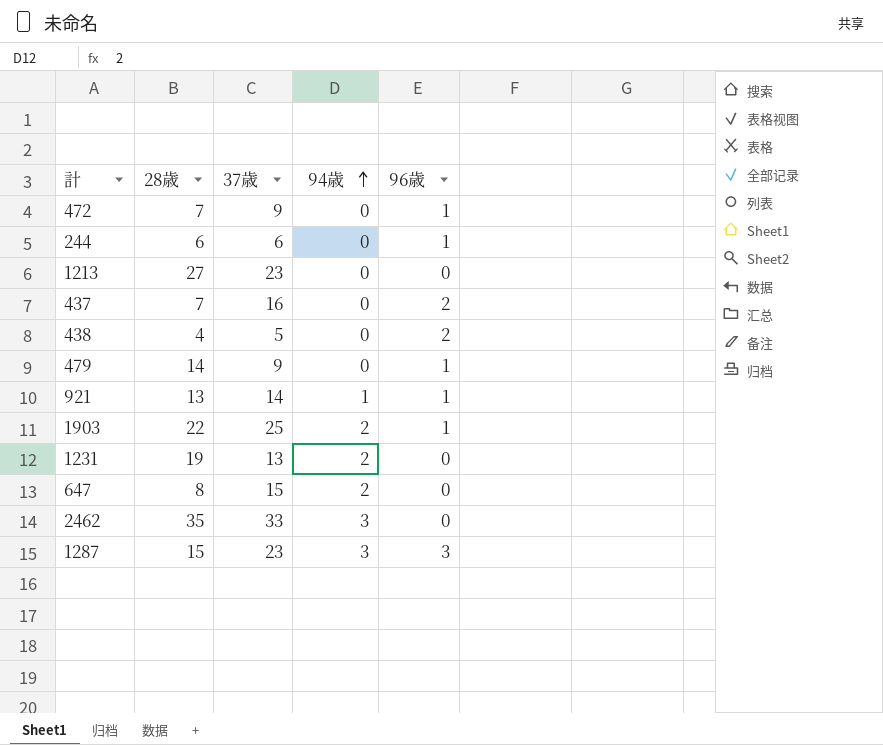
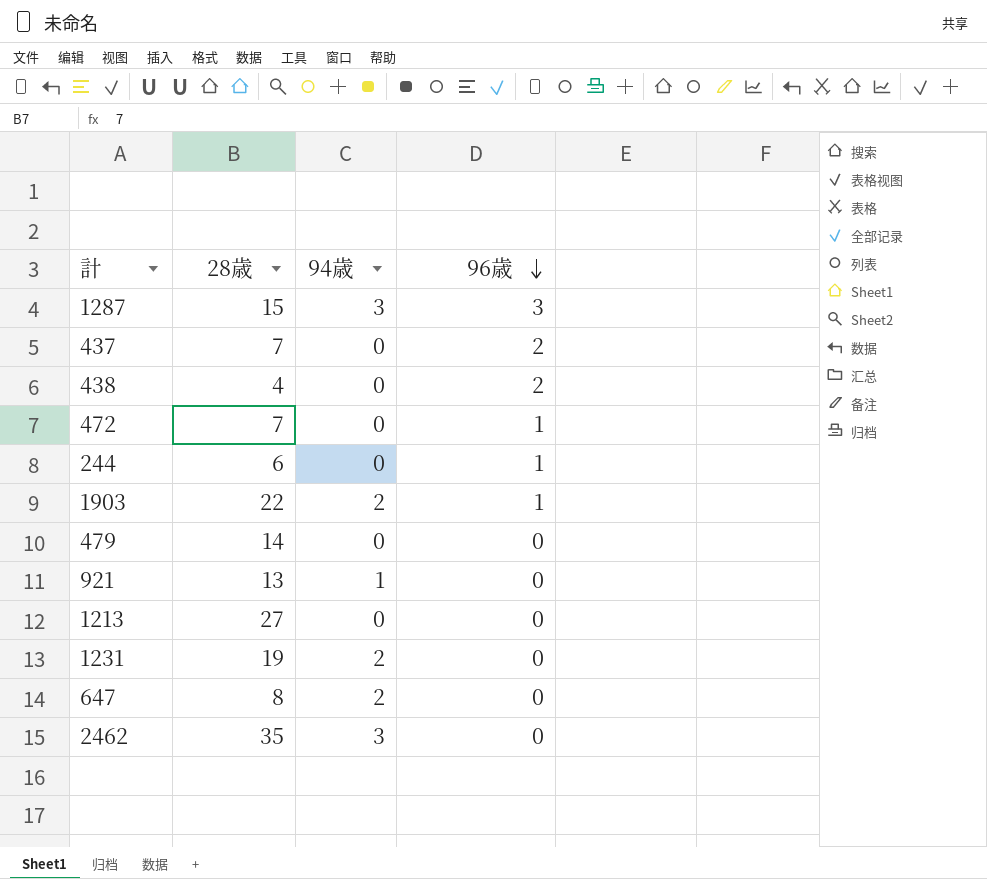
row order: 94歳 ascending -> 96歳 descending
column 37歳 | position: 3 -> none
479 | 96歳: 1 -> 0
921 | 96歳: 1 -> 0

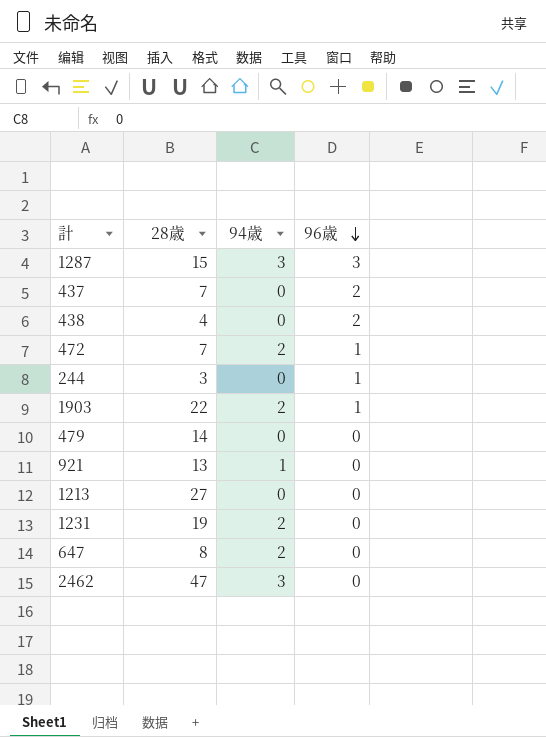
472 | 94歳: 0 -> 2
244 | 28歳: 6 -> 3
2462 | 28歳: 35 -> 47

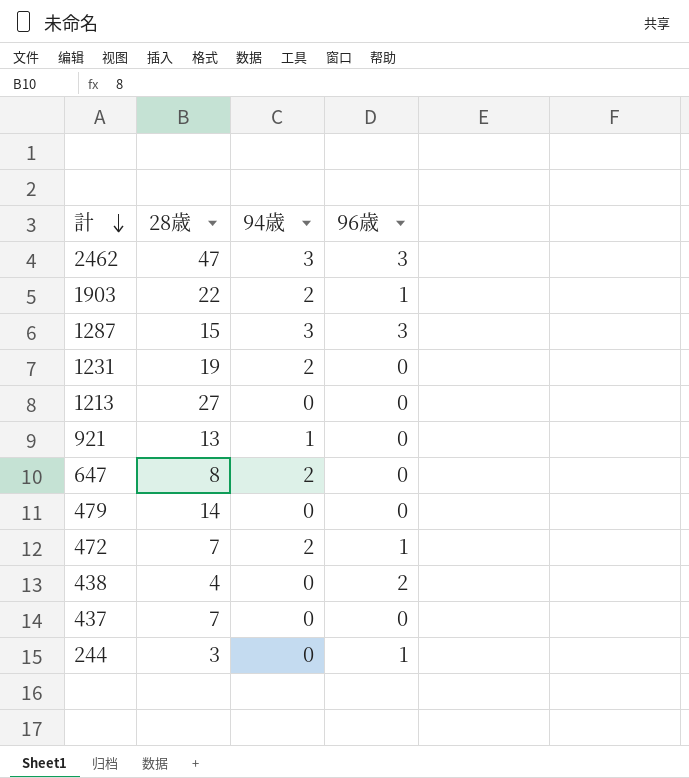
row order: 96歳 descending -> 計 descending
2462 | 96歳: 0 -> 3
437 | 96歳: 2 -> 0

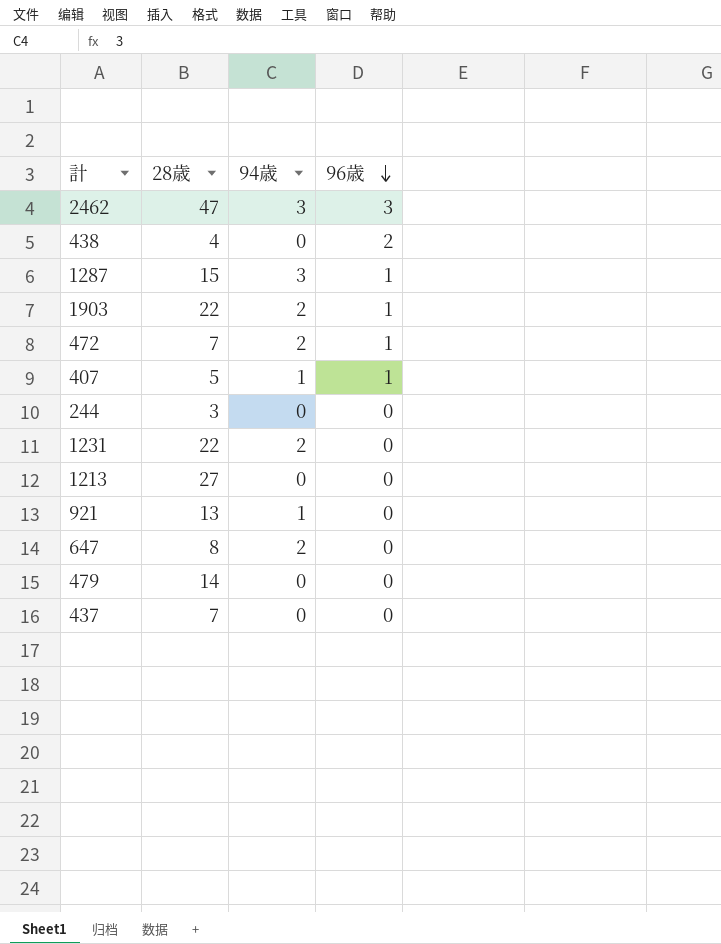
row order: 計 descending -> 96歳 descending
1287 | 96歳: 3 -> 1
row 407: none -> 5 | 1 | 1
244 | 96歳: 1 -> 0
1231 | 28歳: 19 -> 22

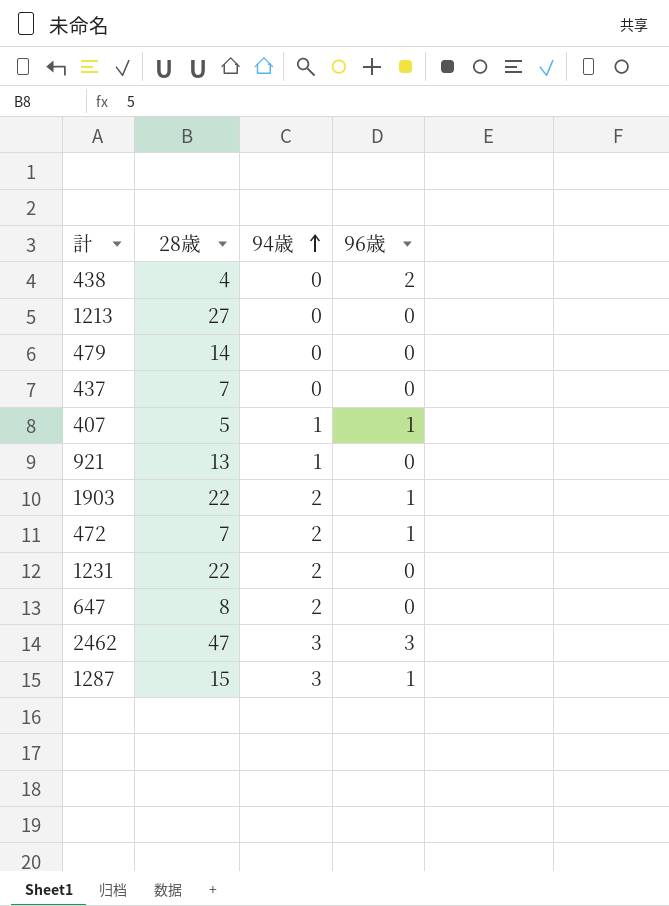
row order: 96歳 descending -> 94歳 ascending
row 244: 3 | 0 | 0 -> none

